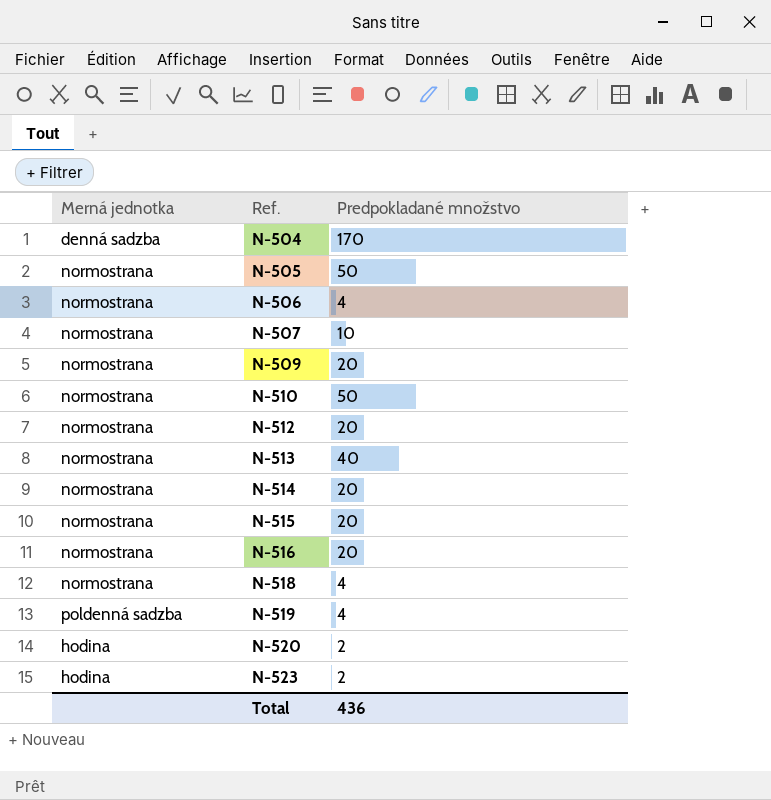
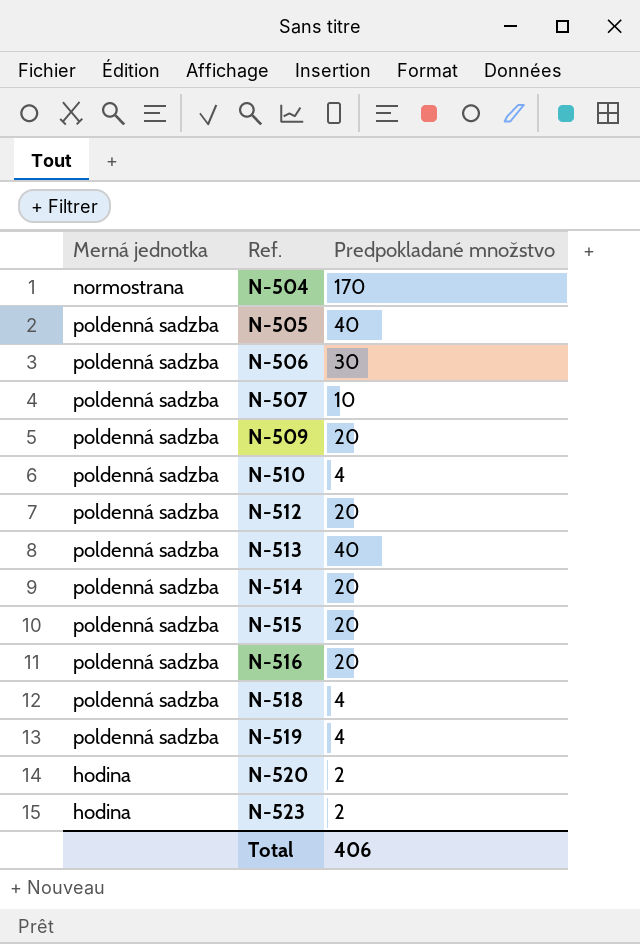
N-504 | Merná jednotka: denná sadzba -> normostrana
N-505 | Merná jednotka: normostrana -> poldenná sadzba
N-505 | Predpokladané množstvo: 50 -> 40
N-506 | Merná jednotka: normostrana -> poldenná sadzba
N-506 | Predpokladané množstvo: 4 -> 30
N-507 | Merná jednotka: normostrana -> poldenná sadzba
N-509 | Merná jednotka: normostrana -> poldenná sadzba
N-510 | Merná jednotka: normostrana -> poldenná sadzba
N-510 | Predpokladané množstvo: 50 -> 4
N-512 | Merná jednotka: normostrana -> poldenná sadzba
N-513 | Merná jednotka: normostrana -> poldenná sadzba
N-514 | Merná jednotka: normostrana -> poldenná sadzba
N-515 | Merná jednotka: normostrana -> poldenná sadzba
N-516 | Merná jednotka: normostrana -> poldenná sadzba
N-518 | Merná jednotka: normostrana -> poldenná sadzba
Total | Predpokladané množstvo: 436 -> 406

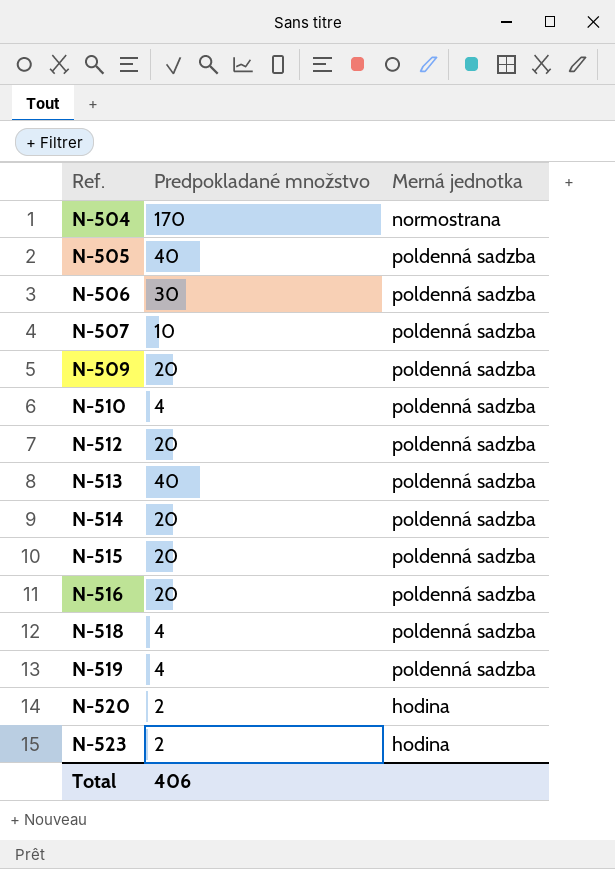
column Merná jednotka | position: 1 -> 3

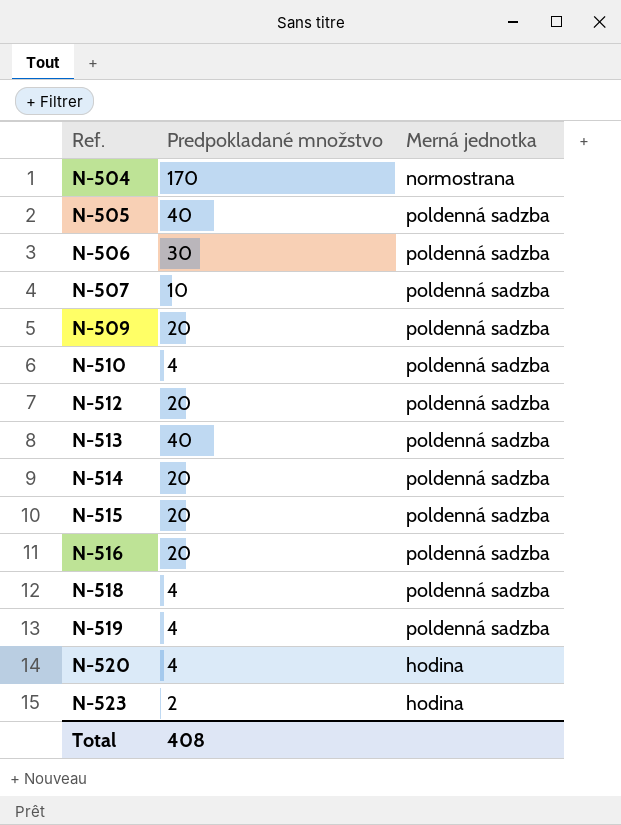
N-520 | Predpokladané množstvo: 2 -> 4
Total | Predpokladané množstvo: 406 -> 408

